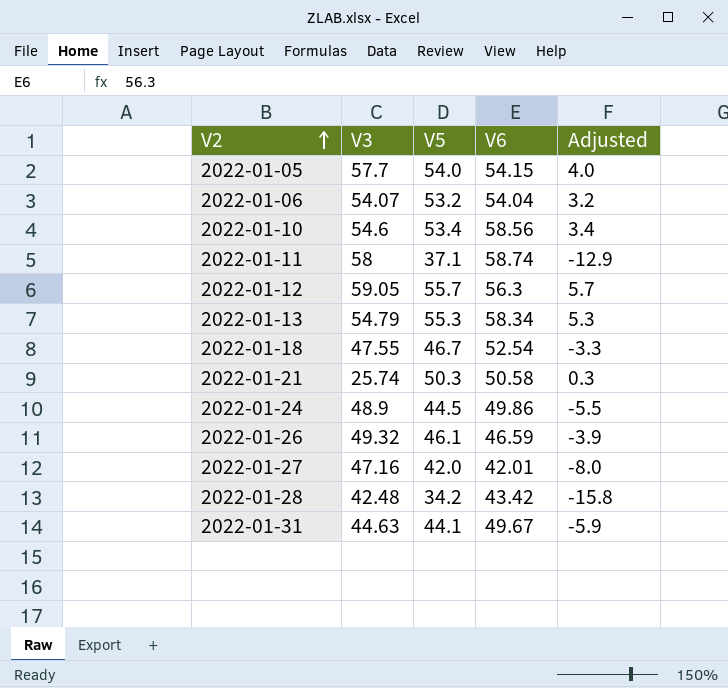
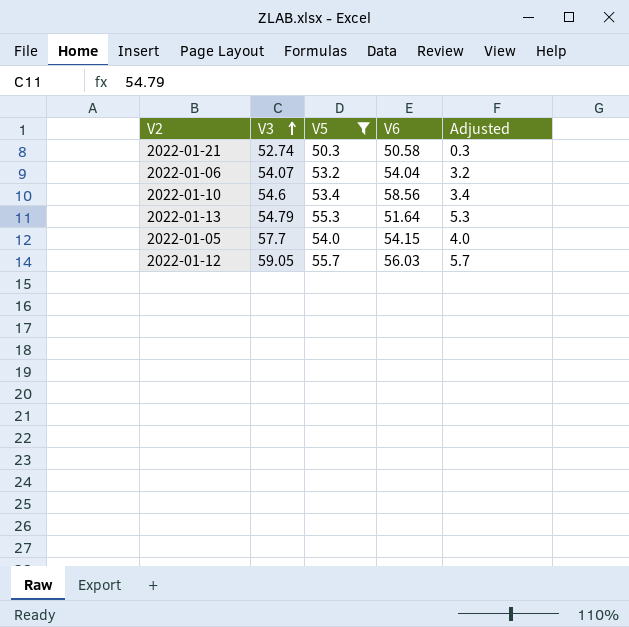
filter: none -> V5 >= 50.3
row order: V2 ascending -> V3 ascending
2022-01-21 | V3: 25.74 -> 52.74
2022-01-13 | V6: 58.34 -> 51.64
2022-01-12 | V6: 56.3 -> 56.03

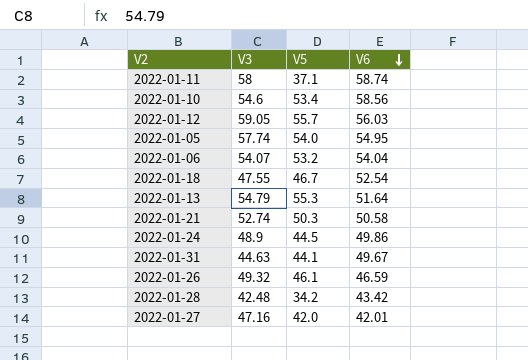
filter: V5 >= 50.3 -> none
row order: V3 ascending -> V6 descending
column Adjusted | formula: [V5] - 50 -> none
2022-01-05 | V3: 57.7 -> 57.74
2022-01-05 | V6: 54.15 -> 54.95

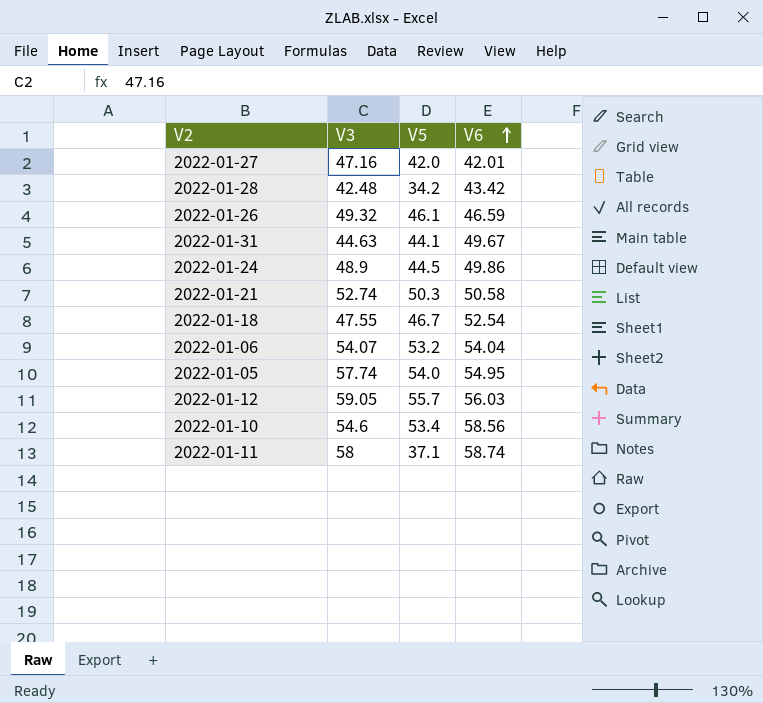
row order: V6 descending -> V6 ascending
row 2022-01-13: 54.79 | 55.3 | 51.64 -> none

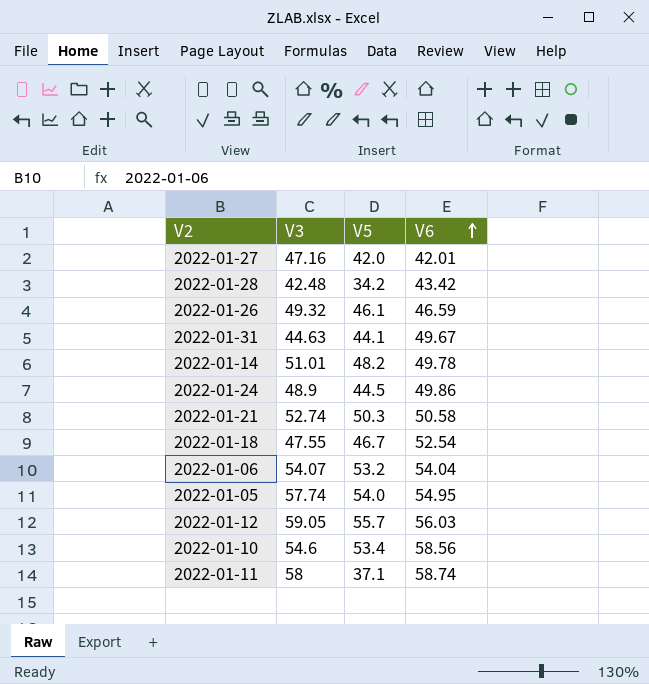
row 2022-01-14: none -> 51.01 | 48.2 | 49.78

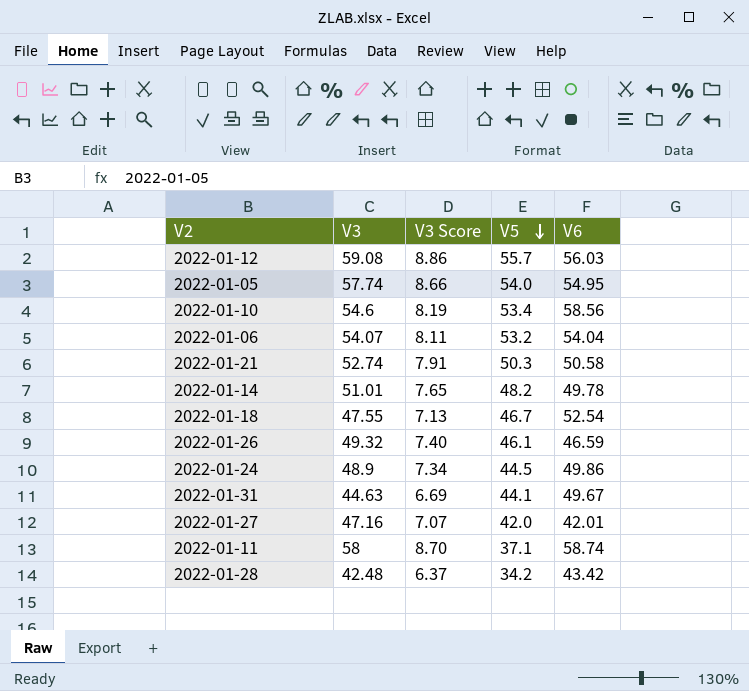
row order: V6 ascending -> V5 descending
column V3 Score | formula: none -> [V3] * 0.15
2022-01-12 | V3: 59.05 -> 59.08

